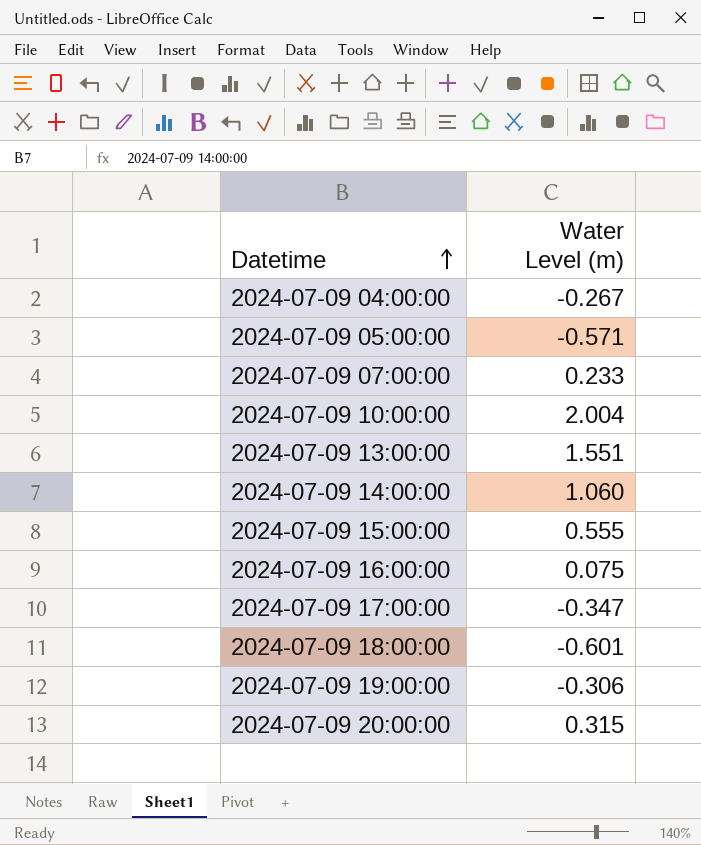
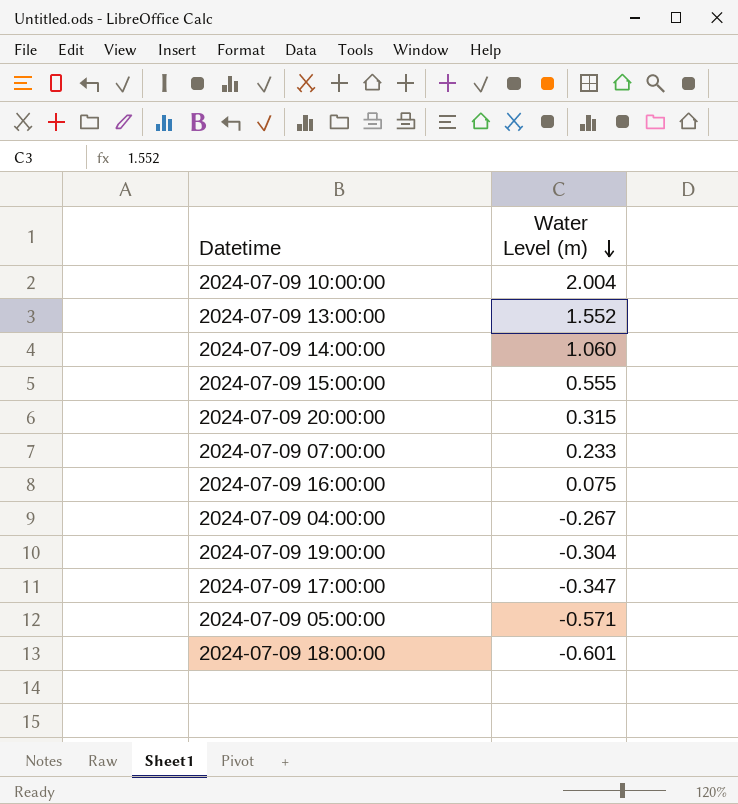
row order: Datetime ascending -> Water Level (m) descending
2024-07-09 13:00:00 | Water Level (m): 1.551 -> 1.552
2024-07-09 19:00:00 | Water Level (m): -0.306 -> -0.304

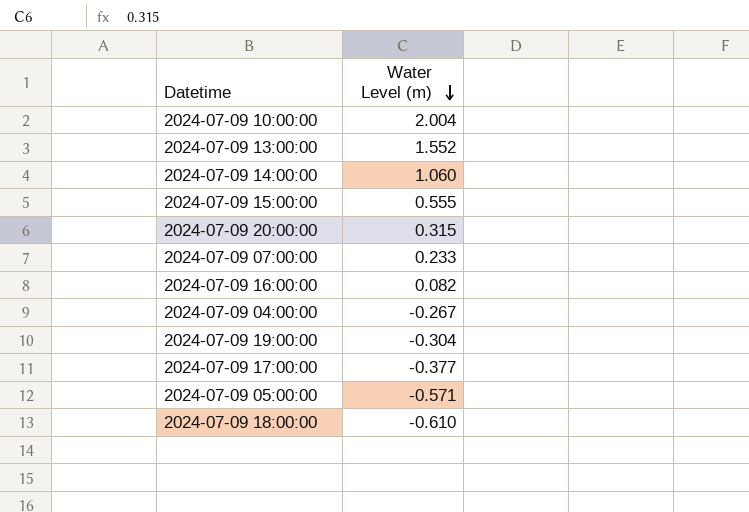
2024-07-09 16:00:00 | Water Level (m): 0.075 -> 0.082
2024-07-09 17:00:00 | Water Level (m): -0.347 -> -0.377
2024-07-09 18:00:00 | Water Level (m): -0.601 -> -0.610

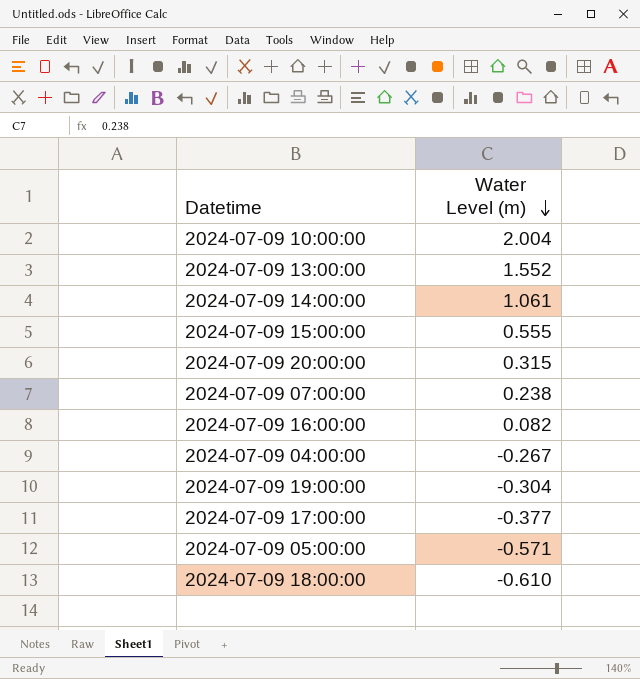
2024-07-09 14:00:00 | Water Level (m): 1.060 -> 1.061
2024-07-09 07:00:00 | Water Level (m): 0.233 -> 0.238

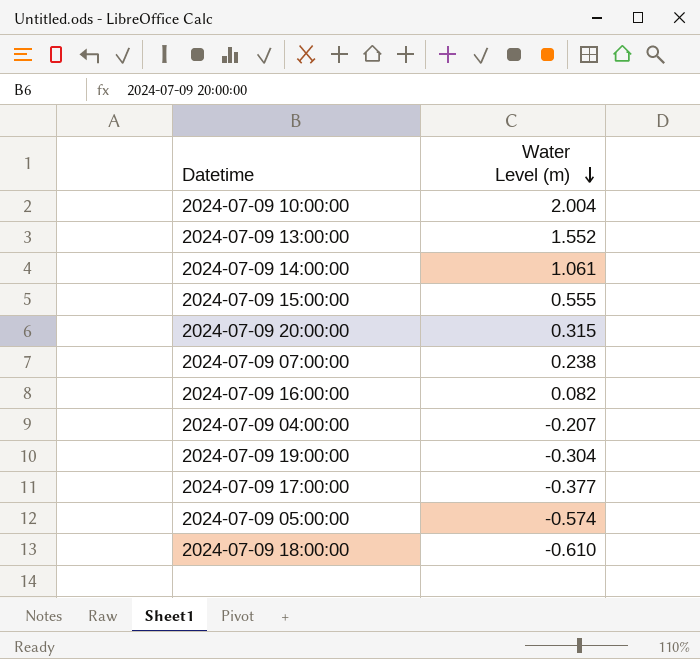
2024-07-09 04:00:00 | Water Level (m): -0.267 -> -0.207
2024-07-09 05:00:00 | Water Level (m): -0.571 -> -0.574

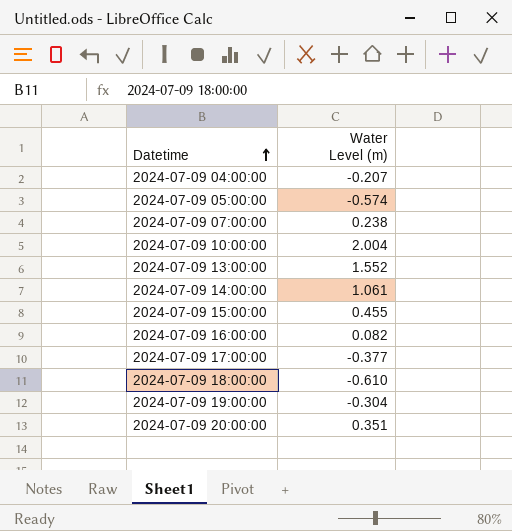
row order: Water Level (m) descending -> Datetime ascending
2024-07-09 15:00:00 | Water Level (m): 0.555 -> 0.455
2024-07-09 20:00:00 | Water Level (m): 0.315 -> 0.351

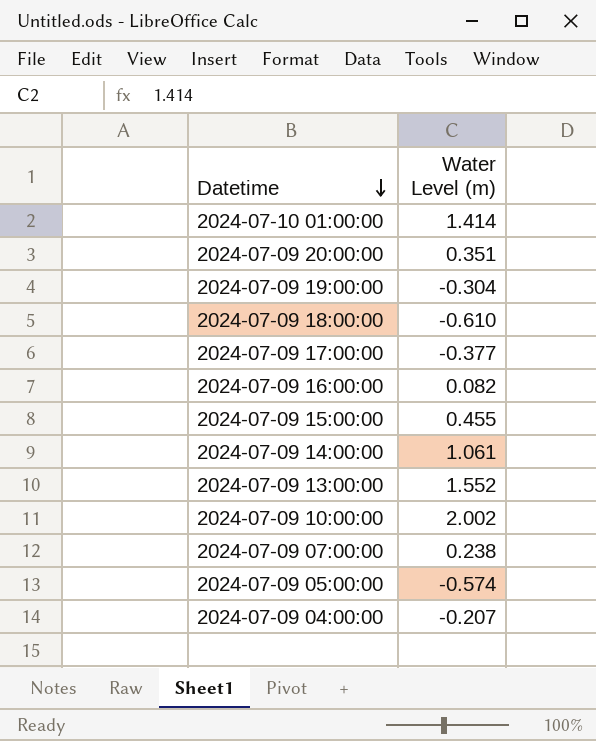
row order: Datetime ascending -> Datetime descending
row 2024-07-10 01:00:00: none -> 1.414
2024-07-09 10:00:00 | Water Level (m): 2.004 -> 2.002

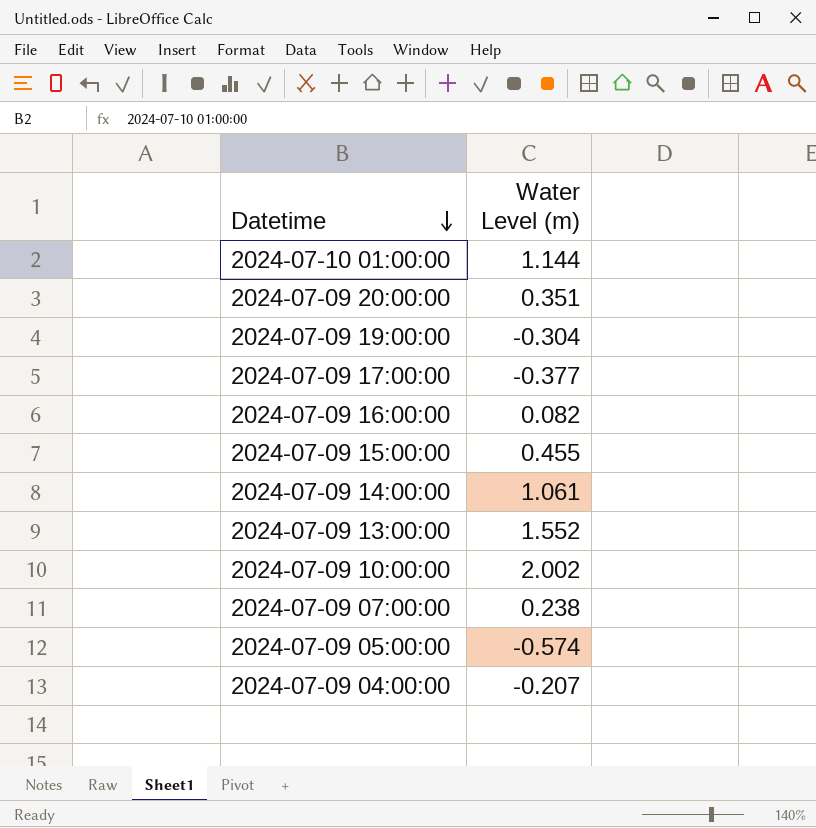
row 2024-07-09 18:00:00: -0.610 -> none
2024-07-10 01:00:00 | Water Level (m): 1.414 -> 1.144

